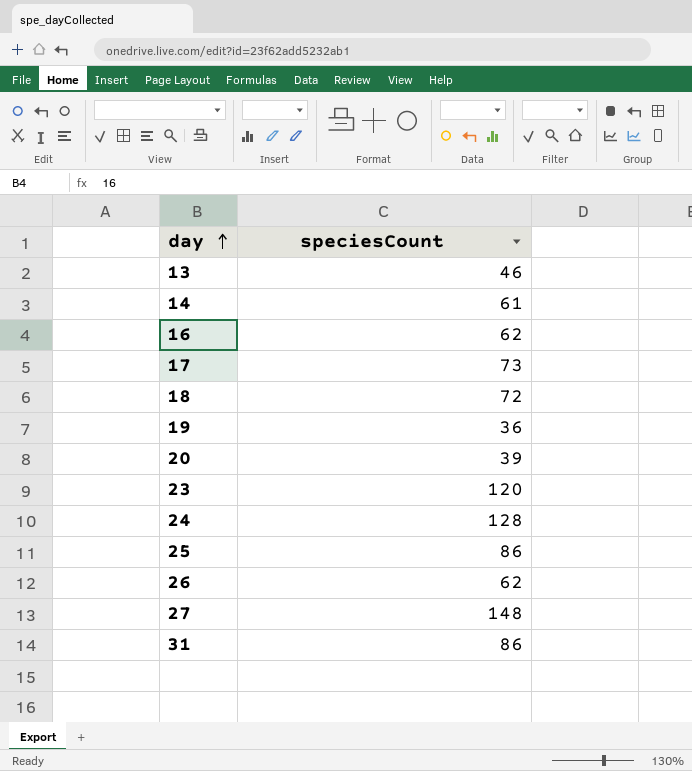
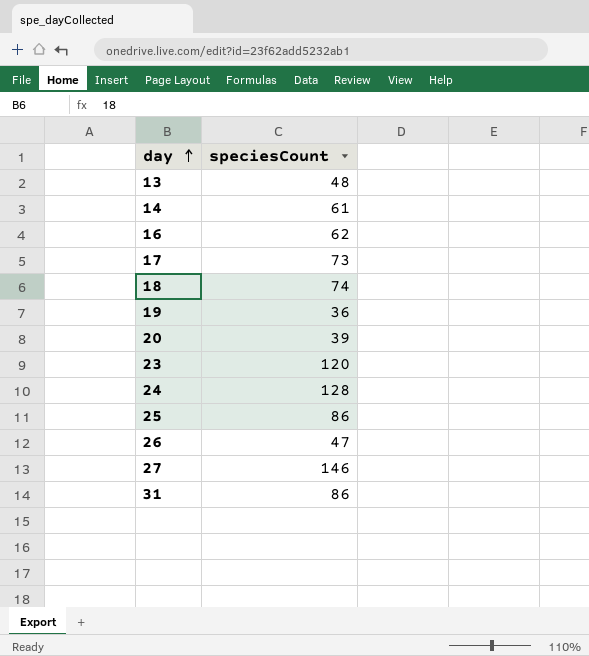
13 | speciesCount: 46 -> 48
18 | speciesCount: 72 -> 74
26 | speciesCount: 62 -> 47
27 | speciesCount: 148 -> 146

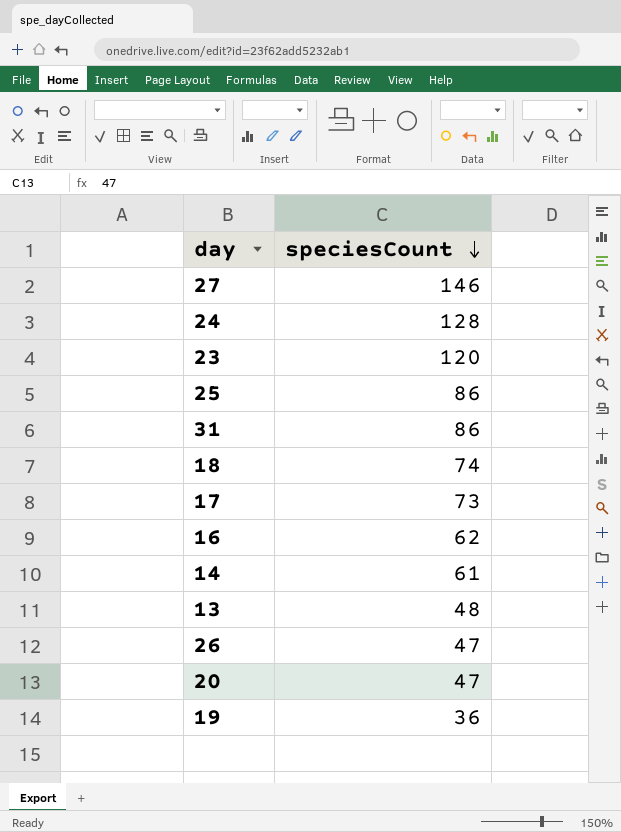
row order: day ascending -> speciesCount descending
20 | speciesCount: 39 -> 47

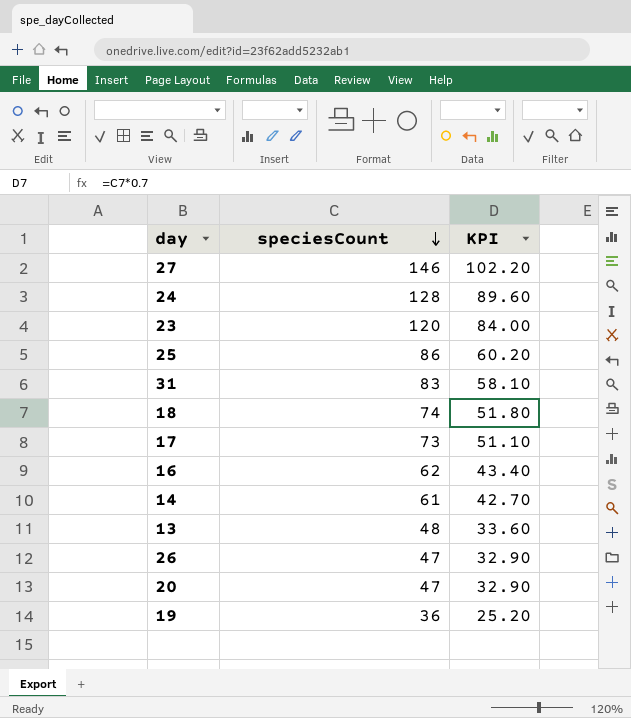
column KPI | formula: none -> [speciesCount] * 0.7
31 | speciesCount: 86 -> 83

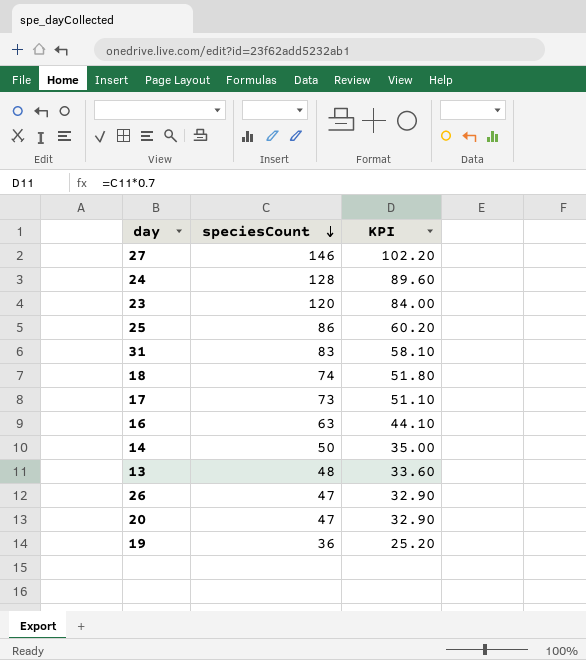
16 | speciesCount: 62 -> 63
16 | KPI: 43.40 -> 44.10
14 | speciesCount: 61 -> 50
14 | KPI: 42.70 -> 35.00

